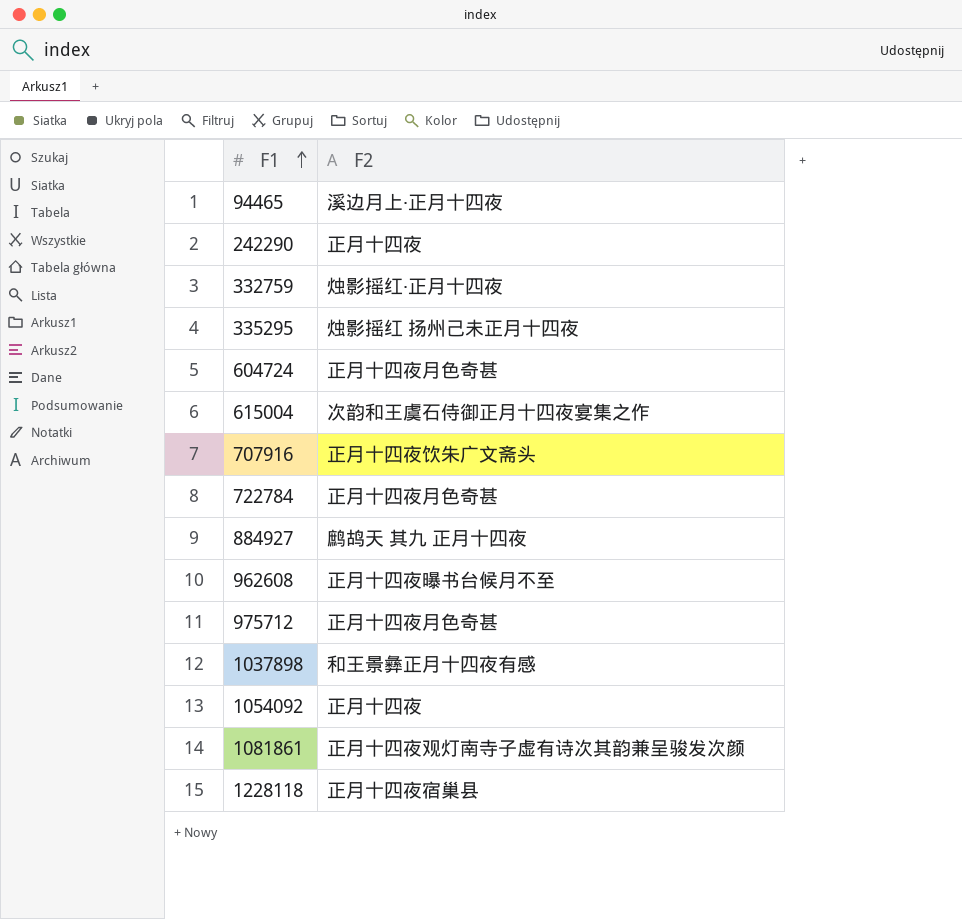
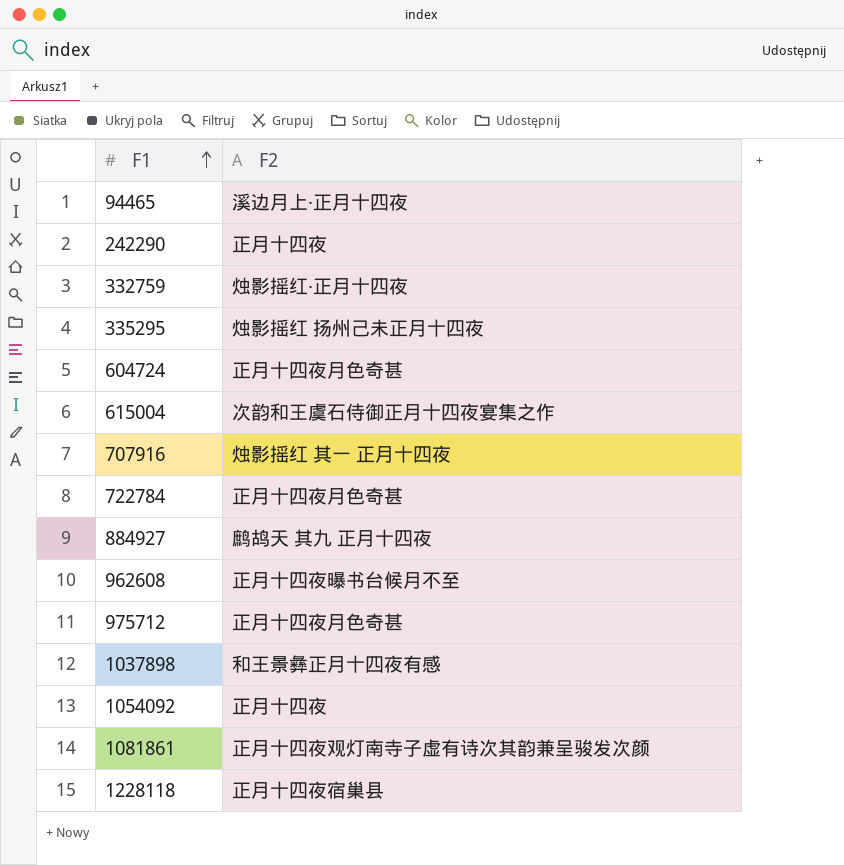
707916 | F2: 正月十四夜饮朱广文斋头 -> 烛影摇红 其一 正月十四夜

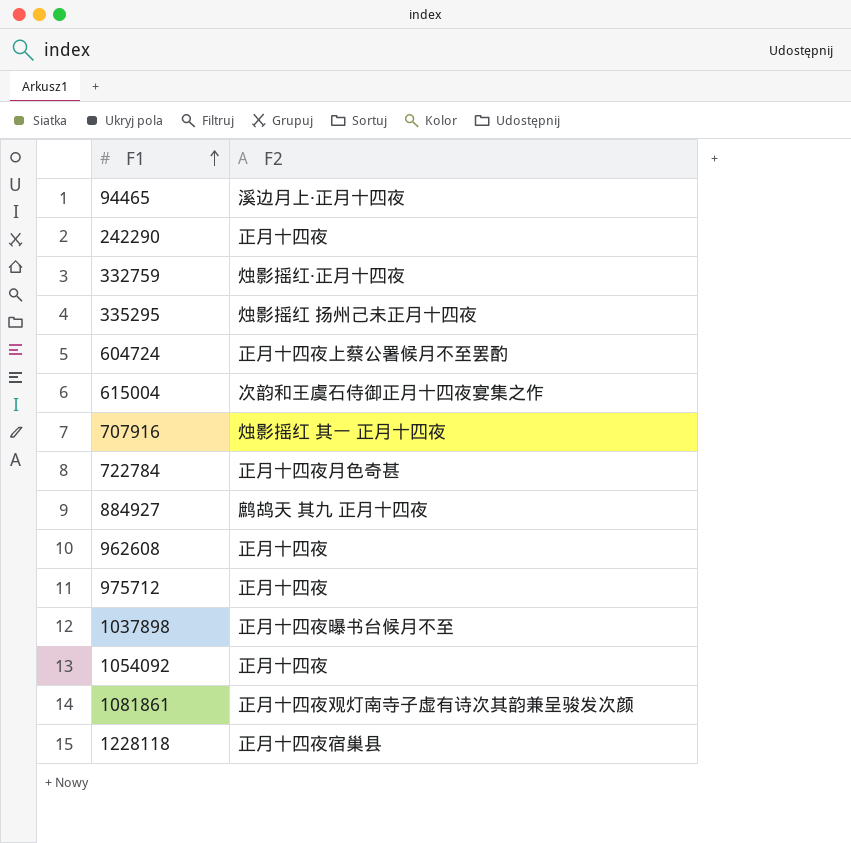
604724 | F2: 正月十四夜月色奇甚 -> 正月十四夜上蔡公署候月不至罢酌
962608 | F2: 正月十四夜曝书台候月不至 -> 正月十四夜
975712 | F2: 正月十四夜月色奇甚 -> 正月十四夜
1037898 | F2: 和王景彝正月十四夜有感 -> 正月十四夜曝书台候月不至

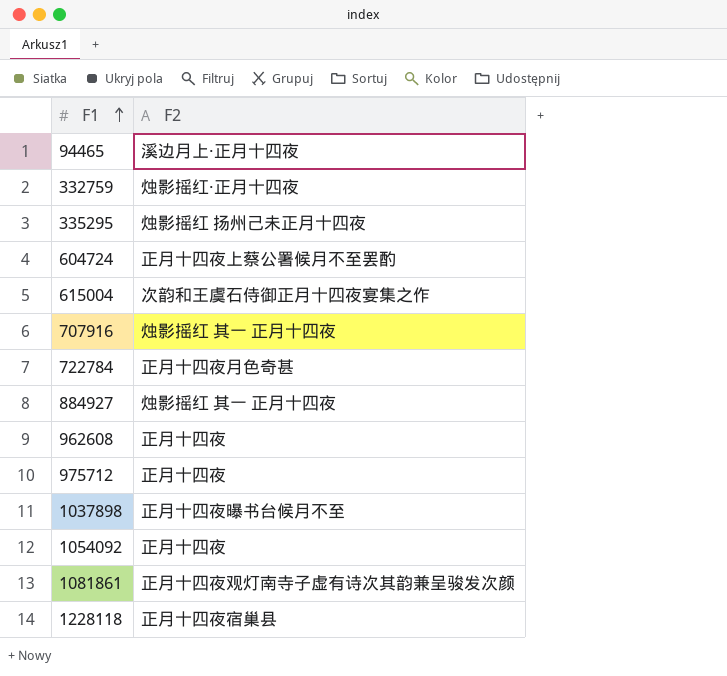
row 242290: 正月十四夜 -> none
884927 | F2: 鹧鸪天 其九 正月十四夜 -> 烛影摇红 其一 正月十四夜

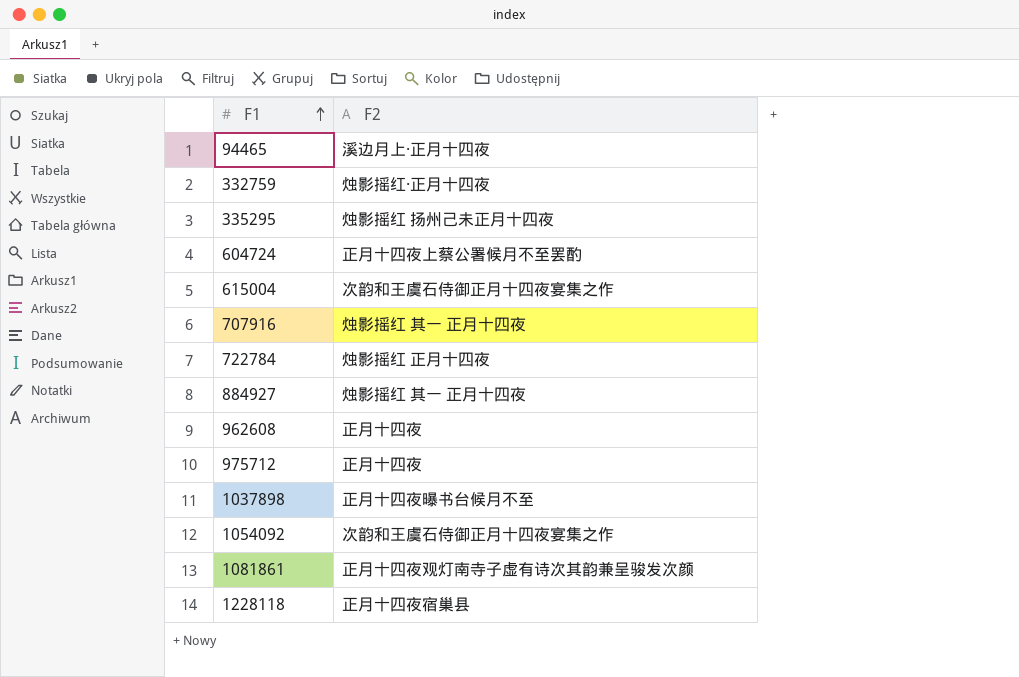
722784 | F2: 正月十四夜月色奇甚 -> 烛影摇红 正月十四夜
1054092 | F2: 正月十四夜 -> 次韵和王虞石侍御正月十四夜宴集之作

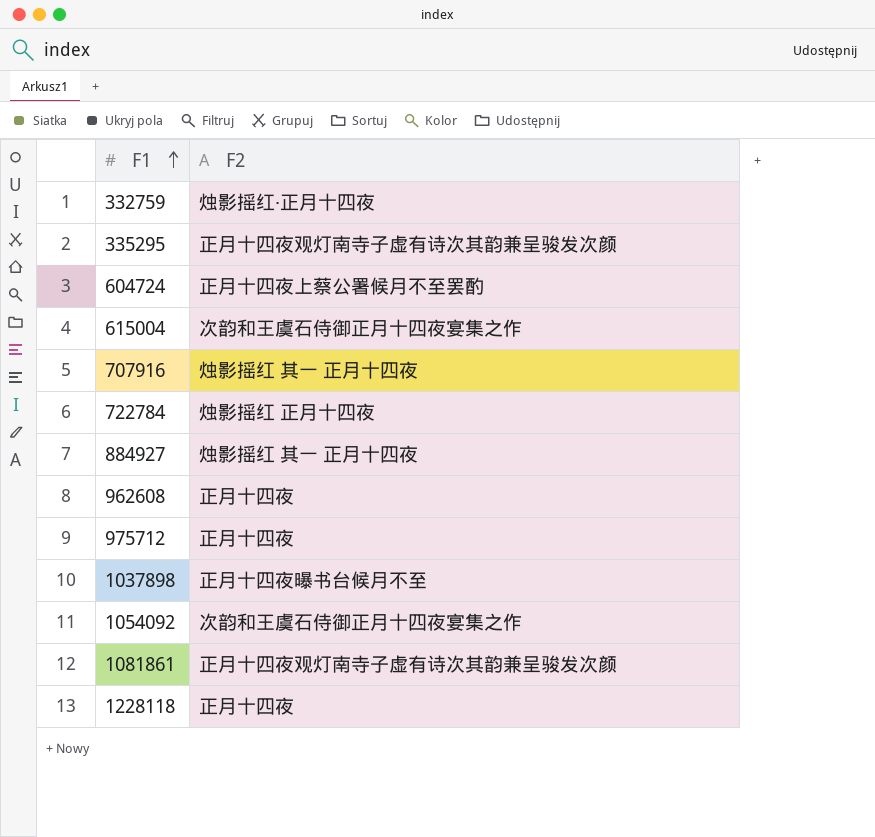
row 94465: 溪边月上·正月十四夜 -> none
335295 | F2: 烛影摇红 扬州己未正月十四夜 -> 正月十四夜观灯南寺子虚有诗次其韵兼呈骏发次颜
1228118 | F2: 正月十四夜宿巢县 -> 正月十四夜

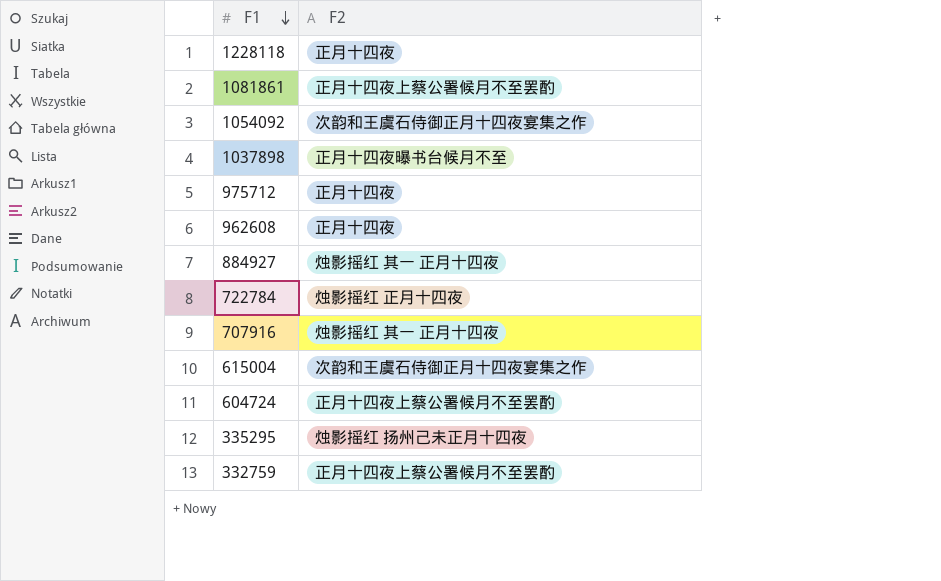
row order: F1 ascending -> F1 descending
1081861 | F2: 正月十四夜观灯南寺子虚有诗次其韵兼呈骏发次颜 -> 正月十四夜上蔡公署候月不至罢酌
335295 | F2: 正月十四夜观灯南寺子虚有诗次其韵兼呈骏发次颜 -> 烛影摇红 扬州己未正月十四夜
332759 | F2: 烛影摇红·正月十四夜 -> 正月十四夜上蔡公署候月不至罢酌

